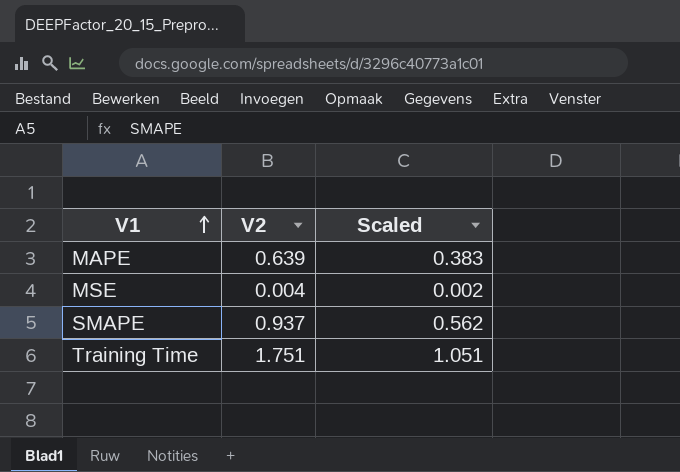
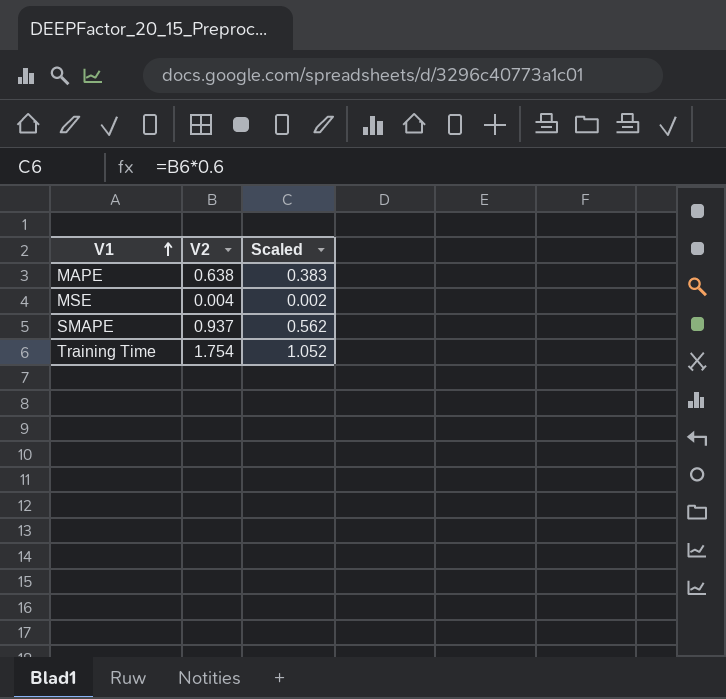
MAPE | V2: 0.639 -> 0.638
Training Time | V2: 1.751 -> 1.754
Training Time | Scaled: 1.051 -> 1.052

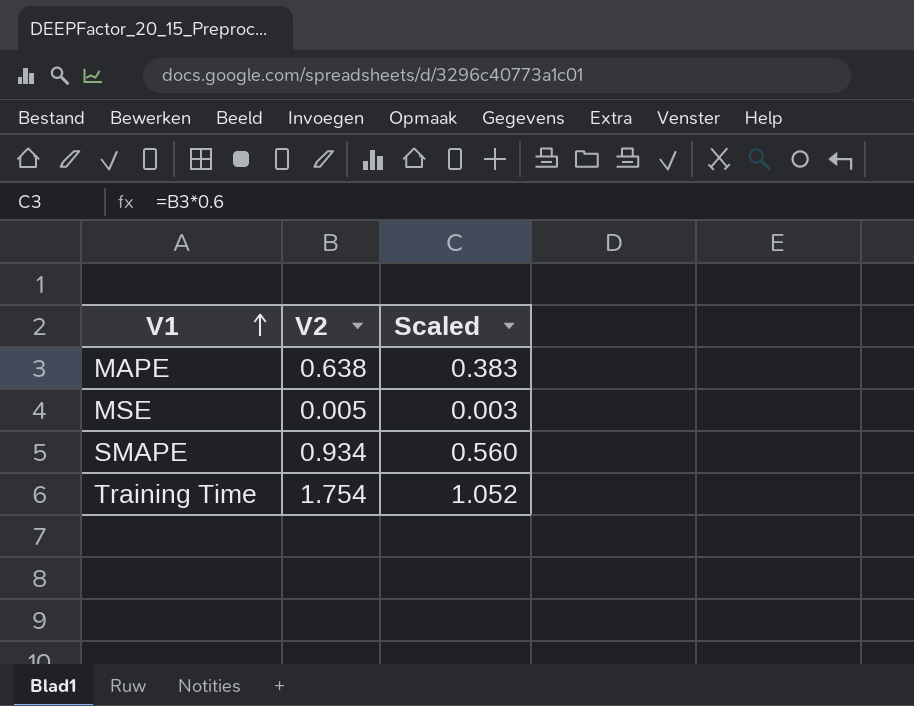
MSE | V2: 0.004 -> 0.005
MSE | Scaled: 0.002 -> 0.003
SMAPE | V2: 0.937 -> 0.934
SMAPE | Scaled: 0.562 -> 0.560

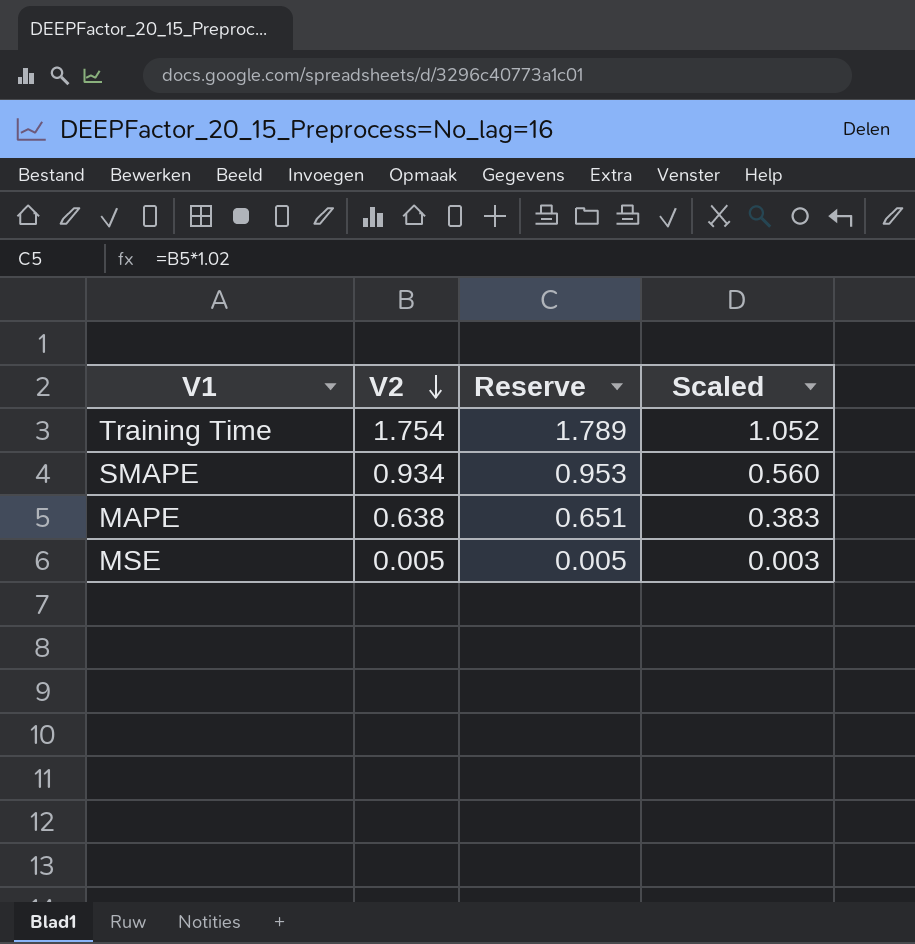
row order: V1 ascending -> V2 descending
column Reserve | formula: none -> [V2] * 1.02

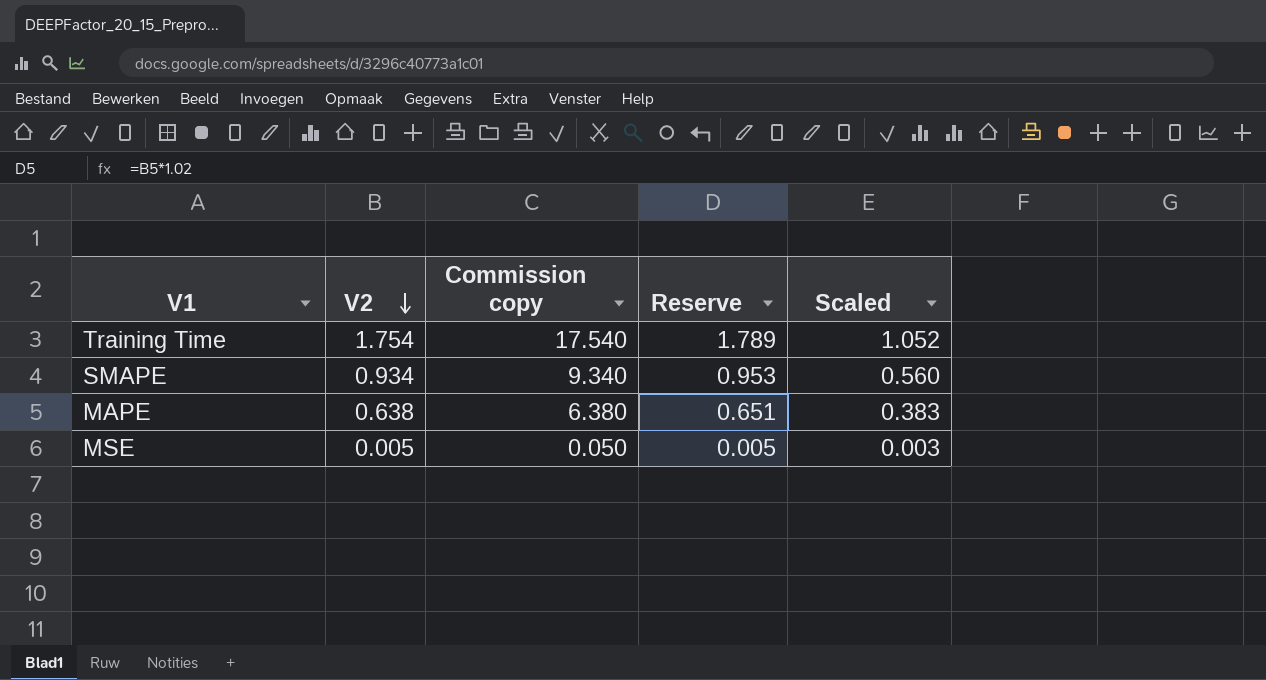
column Commission copy | formula: none -> [V2] * 10

